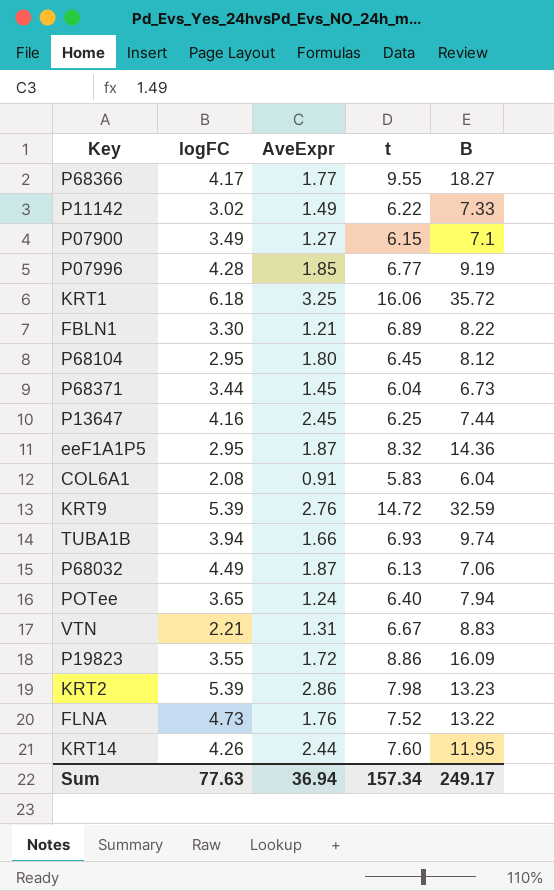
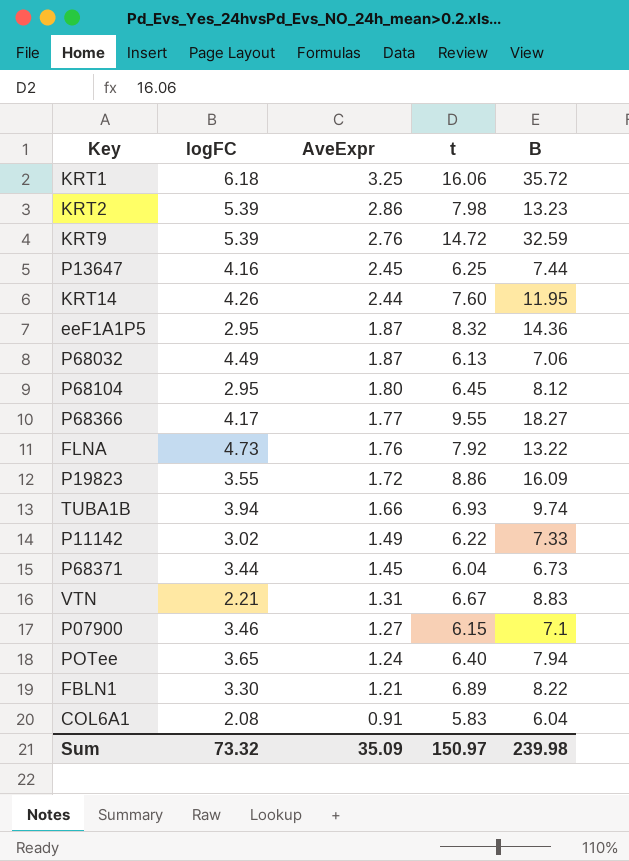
row order: none -> AveExpr descending
row P07996: 4.28 | 1.85 | 6.77 | 9.19 -> none
FLNA | t: 7.52 -> 7.92
P07900 | logFC: 3.49 -> 3.46
Sum | logFC: 77.63 -> 73.32
Sum | AveExpr: 36.94 -> 35.09
Sum | t: 157.34 -> 150.97
Sum | B: 249.17 -> 239.98

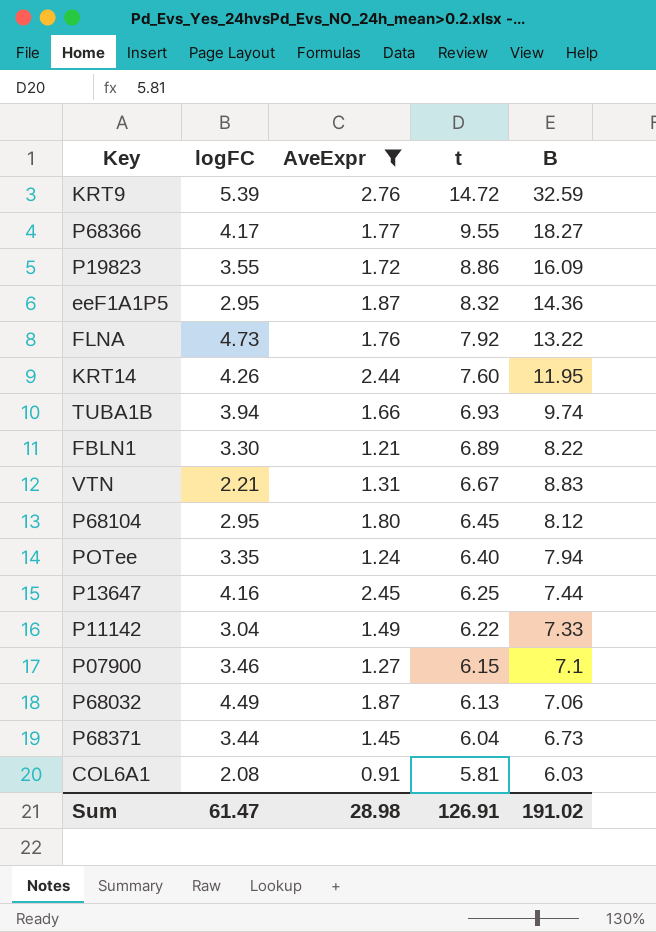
filter: none -> AveExpr <= 2.76
row order: AveExpr descending -> t descending
POTee | logFC: 3.65 -> 3.35
P11142 | logFC: 3.02 -> 3.04
COL6A1 | t: 5.83 -> 5.81
COL6A1 | B: 6.04 -> 6.03
Sum | logFC: 73.32 -> 61.47
Sum | AveExpr: 35.09 -> 28.98
Sum | t: 150.97 -> 126.91
Sum | B: 239.98 -> 191.02

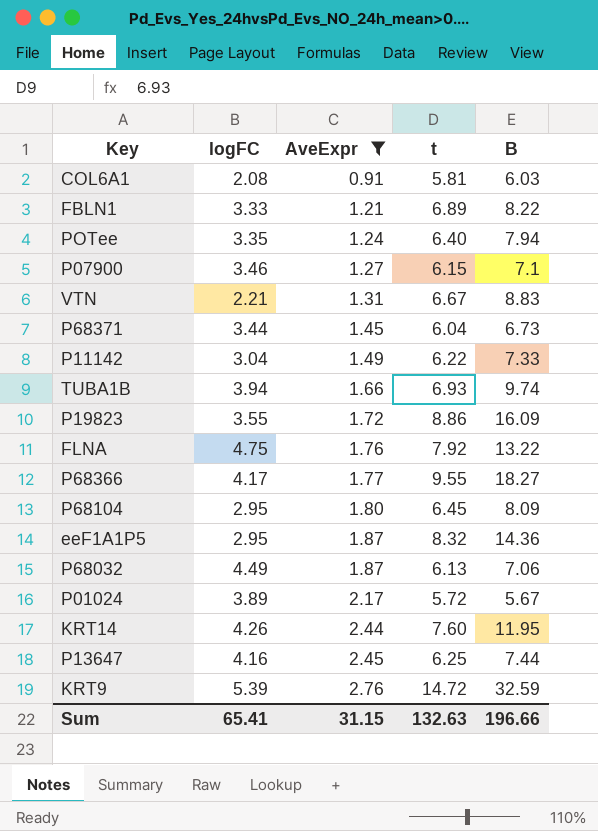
row order: t descending -> AveExpr ascending
FBLN1 | logFC: 3.30 -> 3.33
FLNA | logFC: 4.73 -> 4.75
P68104 | B: 8.12 -> 8.09
row P01024: none -> 3.89 | 2.17 | 5.72 | 5.67
Sum | logFC: 61.47 -> 65.41
Sum | AveExpr: 28.98 -> 31.15
Sum | t: 126.91 -> 132.63
Sum | B: 191.02 -> 196.66

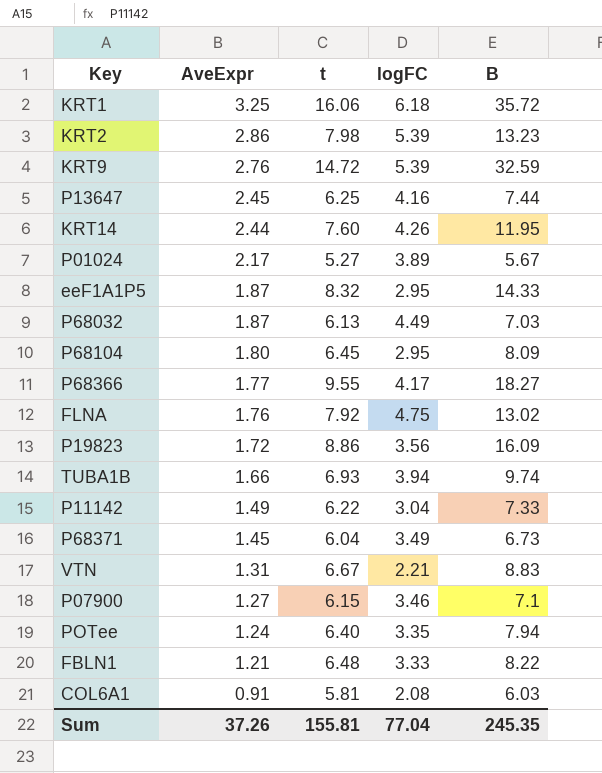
filter: AveExpr <= 2.76 -> none
row order: AveExpr ascending -> AveExpr descending
column logFC | position: 2 -> 4
P01024 | t: 5.72 -> 5.27
eeF1A1P5 | B: 14.36 -> 14.33
P68032 | B: 7.06 -> 7.03
FLNA | B: 13.22 -> 13.02
P19823 | logFC: 3.55 -> 3.56
P68371 | logFC: 3.44 -> 3.49
FBLN1 | t: 6.89 -> 6.48
Sum | AveExpr: 31.15 -> 37.26
Sum | t: 132.63 -> 155.81
Sum | logFC: 65.41 -> 77.04
Sum | B: 196.66 -> 245.35

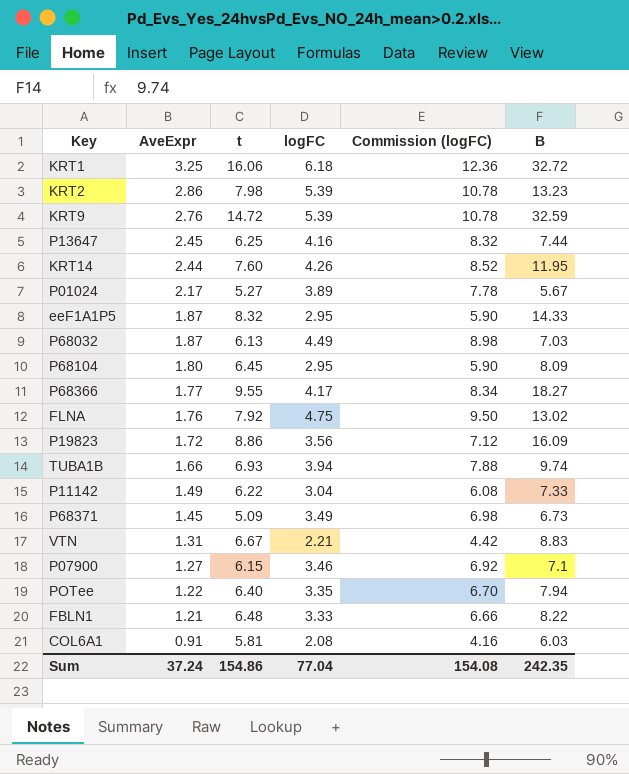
column Commission (logFC) | formula: none -> [logFC] * 2
KRT1 | B: 35.72 -> 32.72
P68371 | t: 6.04 -> 5.09
POTee | AveExpr: 1.24 -> 1.22
Sum | AveExpr: 37.26 -> 37.24
Sum | t: 155.81 -> 154.86
Sum | B: 245.35 -> 242.35

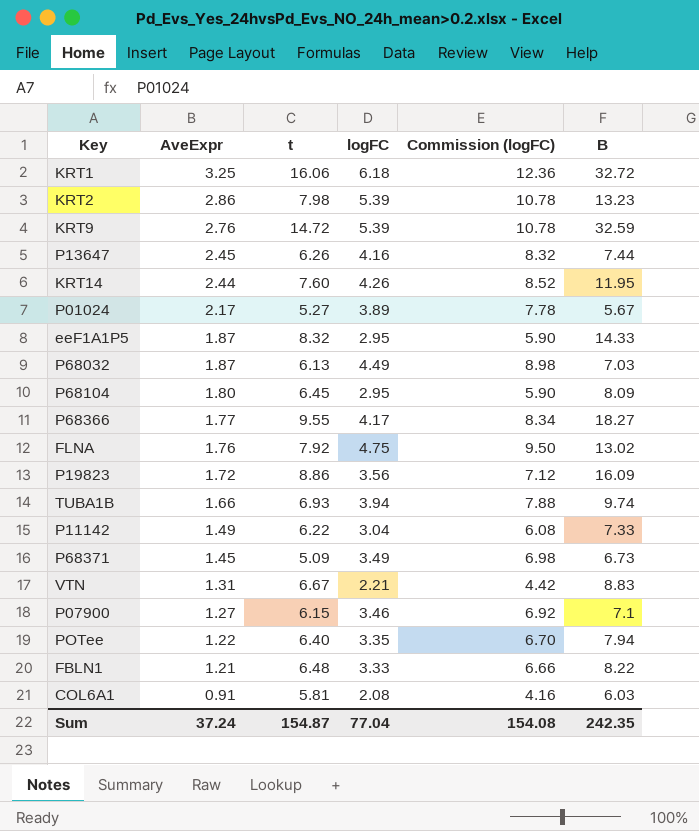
P13647 | t: 6.25 -> 6.26
Sum | t: 154.86 -> 154.87

